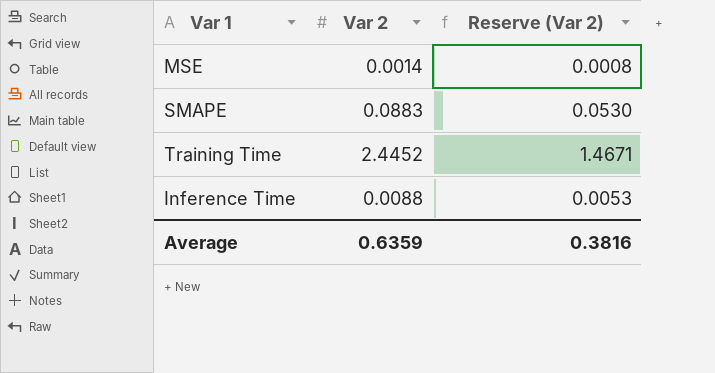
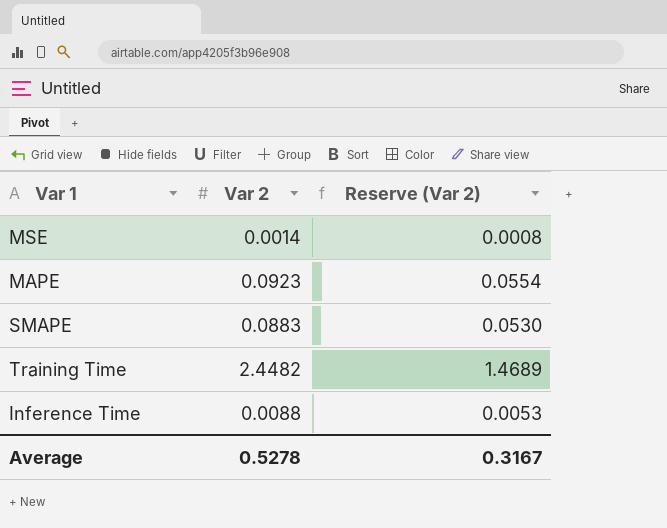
row MAPE: none -> 0.0923 | 0.0554
Training Time | Var 2: 2.4452 -> 2.4482
Training Time | Reserve (Var 2): 1.4671 -> 1.4689
Average | Var 2: 0.6359 -> 0.5278
Average | Reserve (Var 2): 0.3816 -> 0.3167

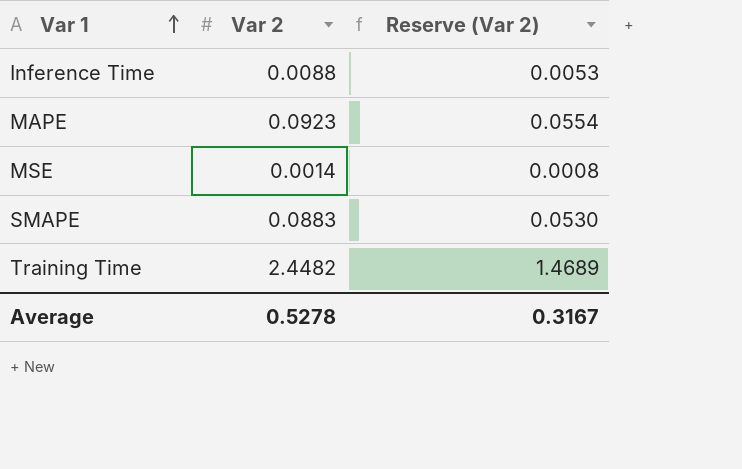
row order: none -> Var 1 ascending

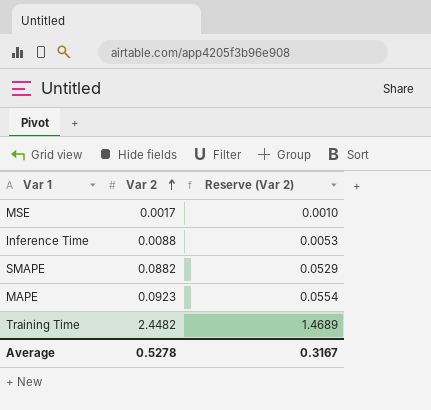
row order: Var 1 ascending -> Var 2 ascending
MSE | Var 2: 0.0014 -> 0.0017
MSE | Reserve (Var 2): 0.0008 -> 0.0010
SMAPE | Var 2: 0.0883 -> 0.0882
SMAPE | Reserve (Var 2): 0.0530 -> 0.0529

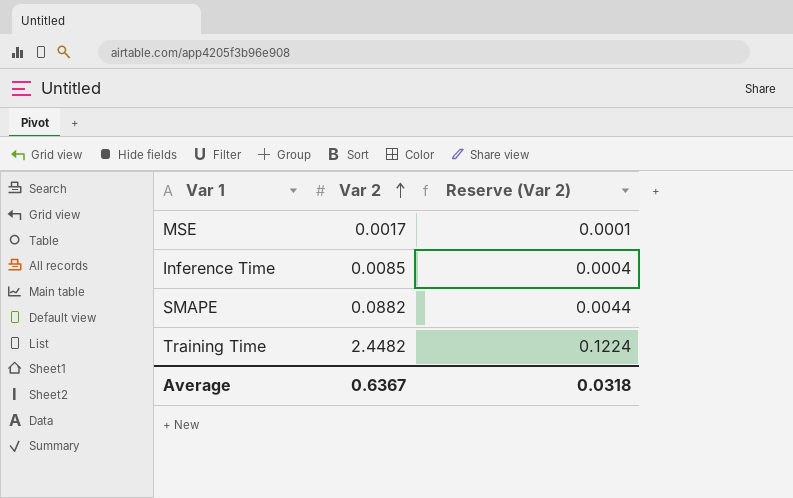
column Reserve (Var 2) | formula: [Var 2] * 0.6 -> [Var 2] * 0.05
row MAPE: 0.0923 | 0.0554 -> none
Inference Time | Var 2: 0.0088 -> 0.0085
Average | Var 2: 0.5278 -> 0.6367
Average | Reserve (Var 2): 0.3167 -> 0.0318

